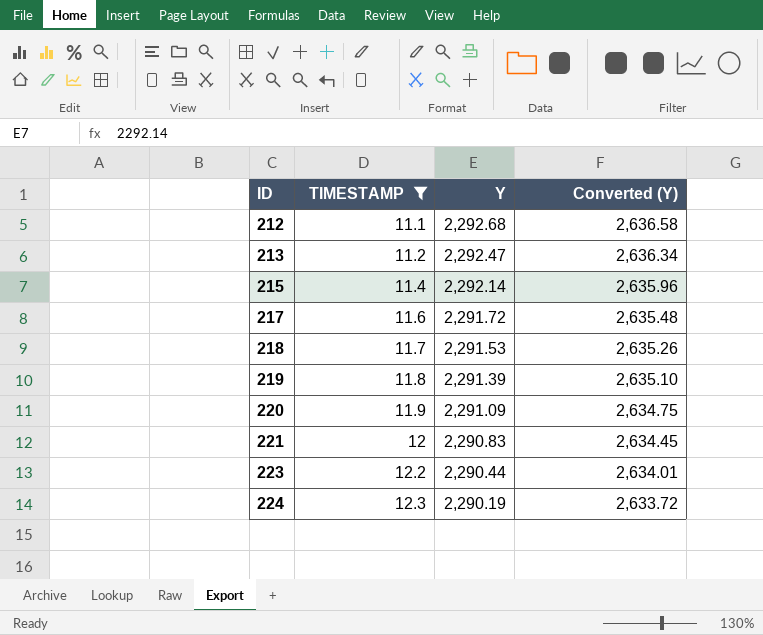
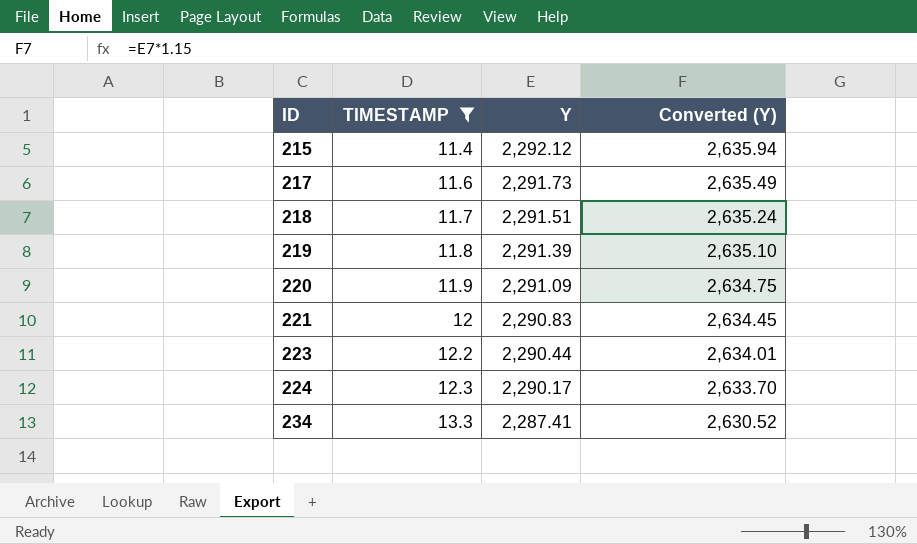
row 212: 11.1 | 2,292.68 | 2,636.58 -> none
row 213: 11.2 | 2,292.47 | 2,636.34 -> none
215 | Y: 2,292.14 -> 2,292.12
215 | Converted (Y): 2,635.96 -> 2,635.94
217 | Y: 2,291.72 -> 2,291.73
217 | Converted (Y): 2,635.48 -> 2,635.49
218 | Y: 2,291.53 -> 2,291.51
218 | Converted (Y): 2,635.26 -> 2,635.24
224 | Y: 2,290.19 -> 2,290.17
224 | Converted (Y): 2,633.72 -> 2,633.70
row 234: none -> 13.3 | 2,287.41 | 2,630.52

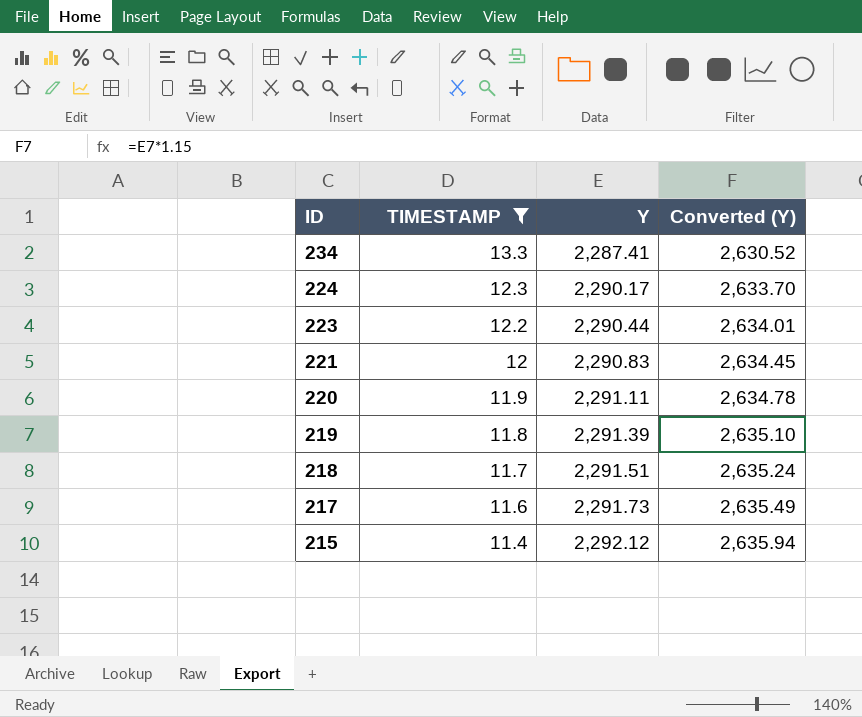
row order: ID ascending -> ID descending
220 | Y: 2,291.09 -> 2,291.11
220 | Converted (Y): 2,634.75 -> 2,634.78

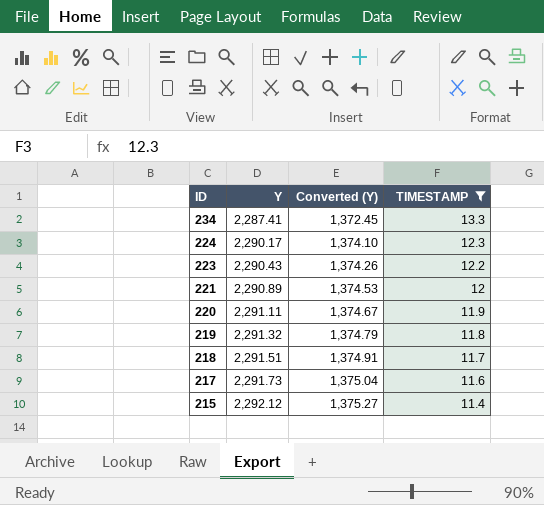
column Converted (Y) | formula: [Y] * 1.15 -> [Y] * 0.6
column TIMESTAMP | position: 2 -> 4
223 | Y: 2,290.44 -> 2,290.43
221 | Y: 2,290.83 -> 2,290.89
219 | Y: 2,291.39 -> 2,291.32

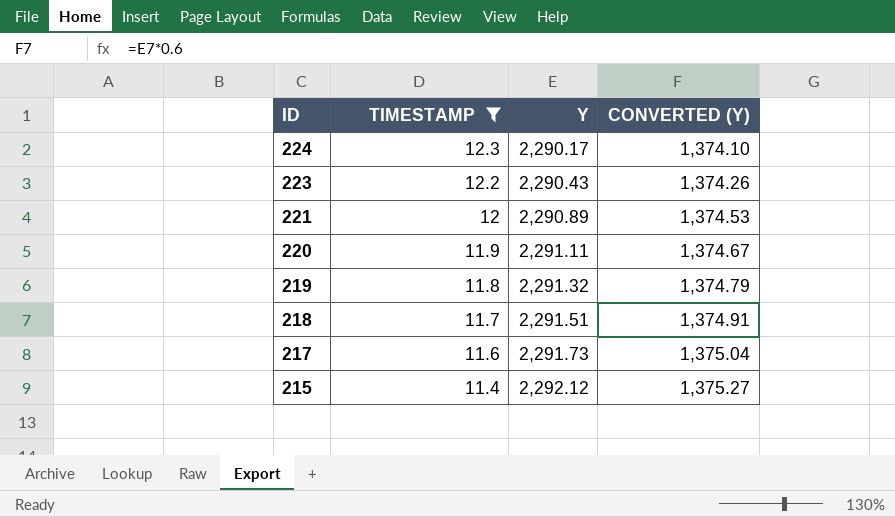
column TIMESTAMP | position: 4 -> 2
column name: Converted (Y) -> CONVERTED (Y)
row 234: 2,287.41 | 1,372.45 | 13.3 -> none

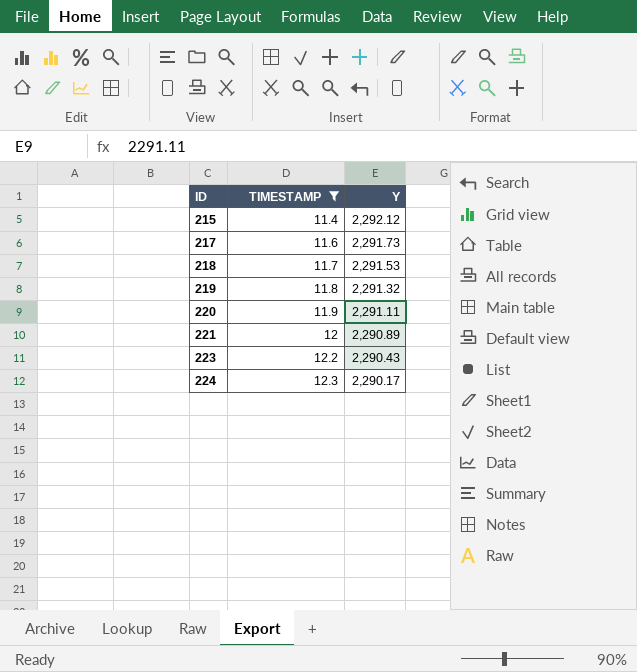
row order: ID descending -> ID ascending
column CONVERTED (Y) | formula: [Y] * 0.6 -> none
218 | Y: 2,291.51 -> 2,291.53

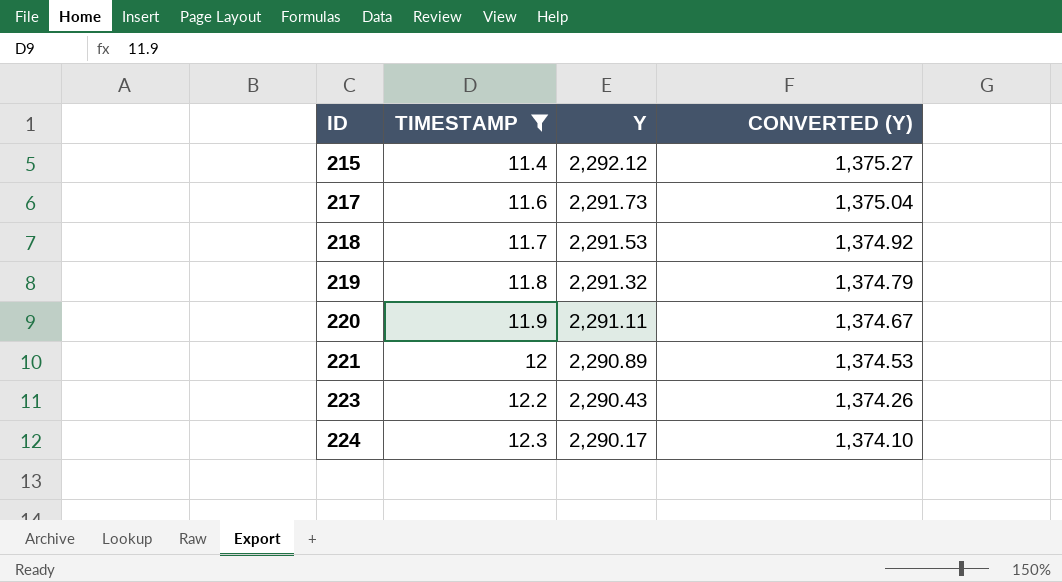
column CONVERTED (Y) | formula: none -> [Y] * 0.6

